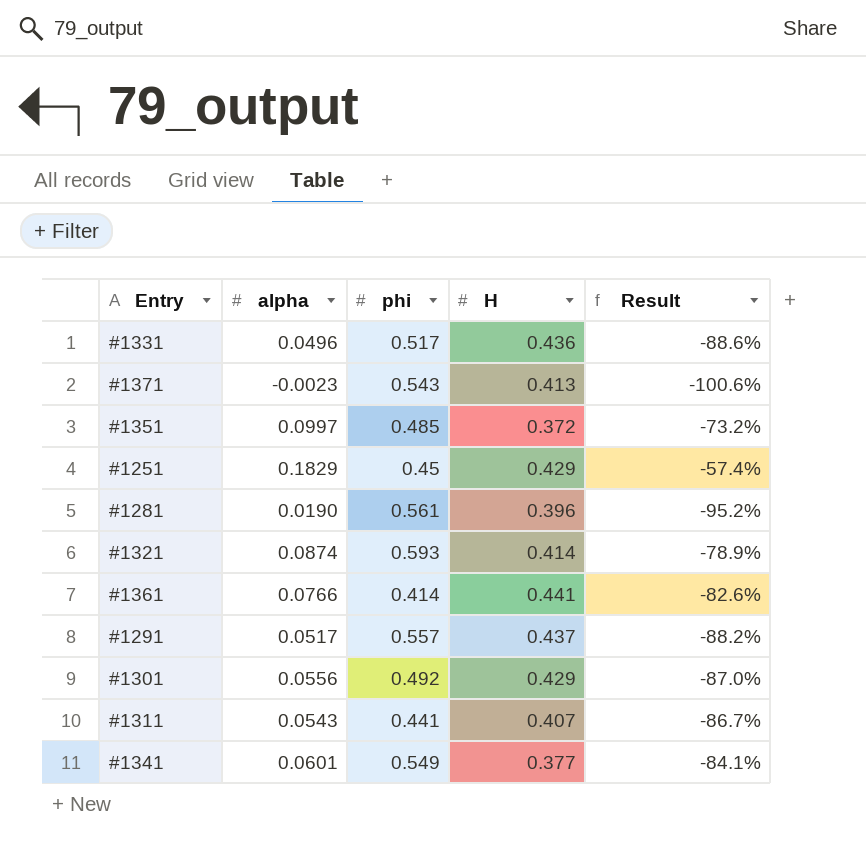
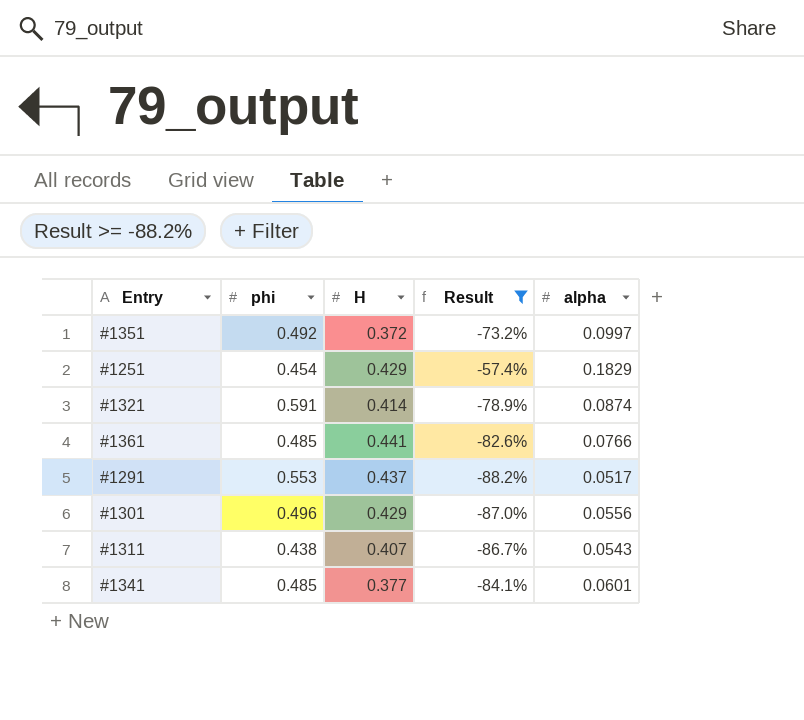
filter: none -> Result >= -88.2%
column alpha | position: 2 -> 5
#1351 | phi: 0.485 -> 0.492
#1251 | phi: 0.45 -> 0.454
#1321 | phi: 0.593 -> 0.591
#1361 | phi: 0.414 -> 0.485
#1291 | phi: 0.557 -> 0.553
#1301 | phi: 0.492 -> 0.496
#1311 | phi: 0.441 -> 0.438
#1341 | phi: 0.549 -> 0.485

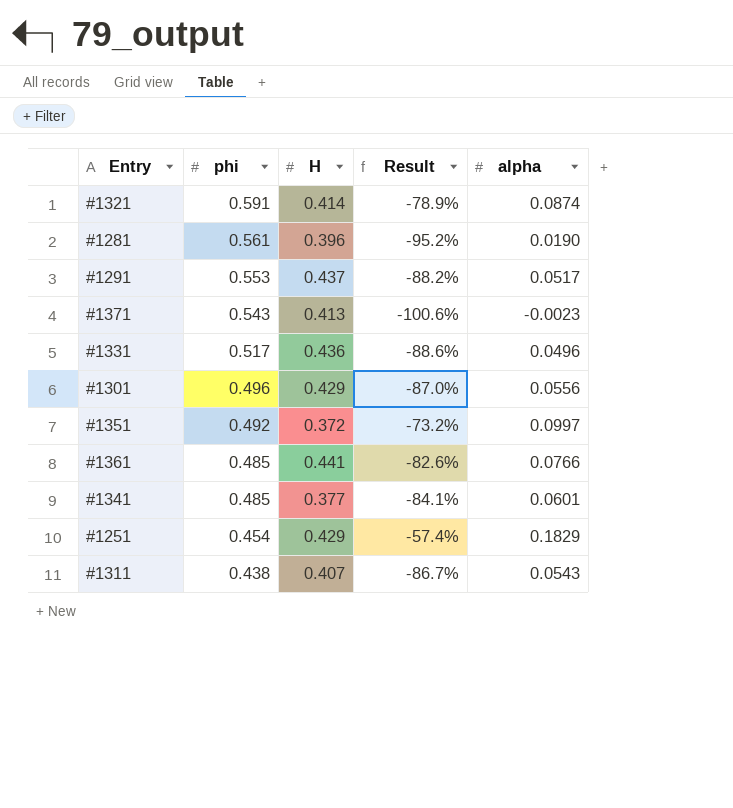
filter: Result >= -88.2% -> none
row order: none -> phi descending

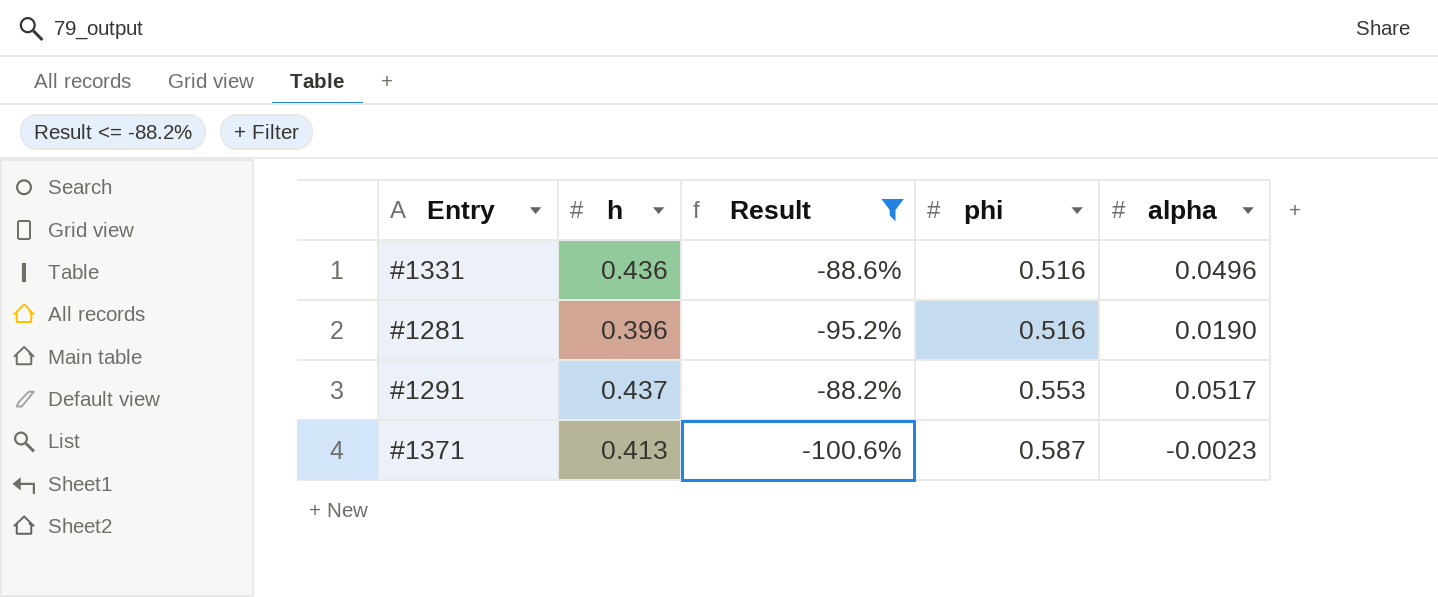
filter: none -> Result <= -88.2%
row order: phi descending -> phi ascending
column name: H -> h
column phi | position: 2 -> 4
#1331 | phi: 0.517 -> 0.516
#1281 | phi: 0.561 -> 0.516
#1371 | phi: 0.543 -> 0.587

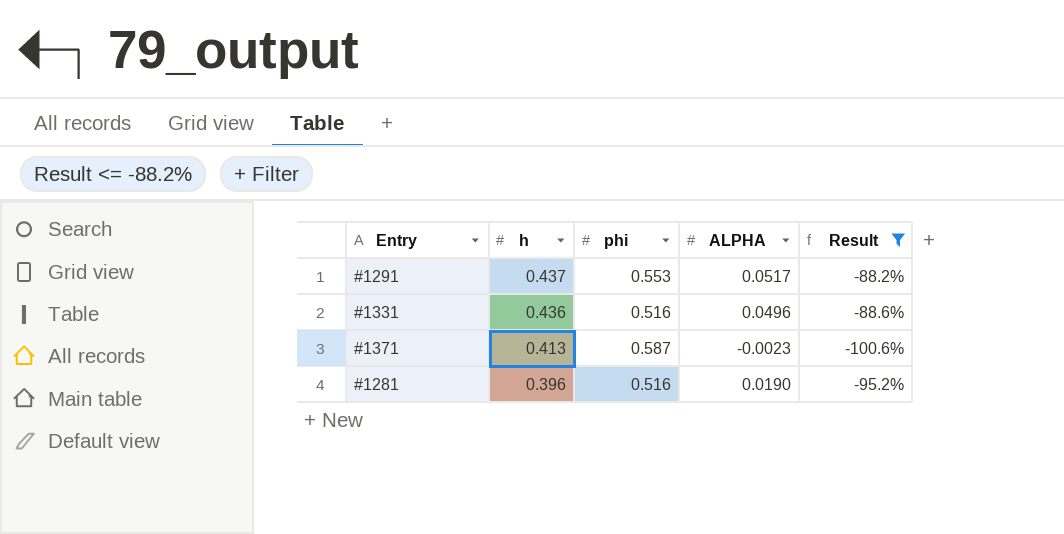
row order: phi ascending -> h descending
column name: alpha -> ALPHA
column Result | position: 3 -> 5

